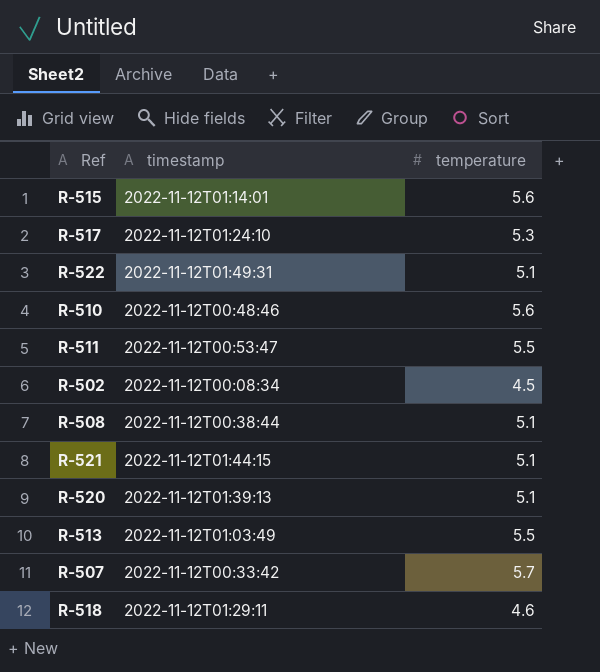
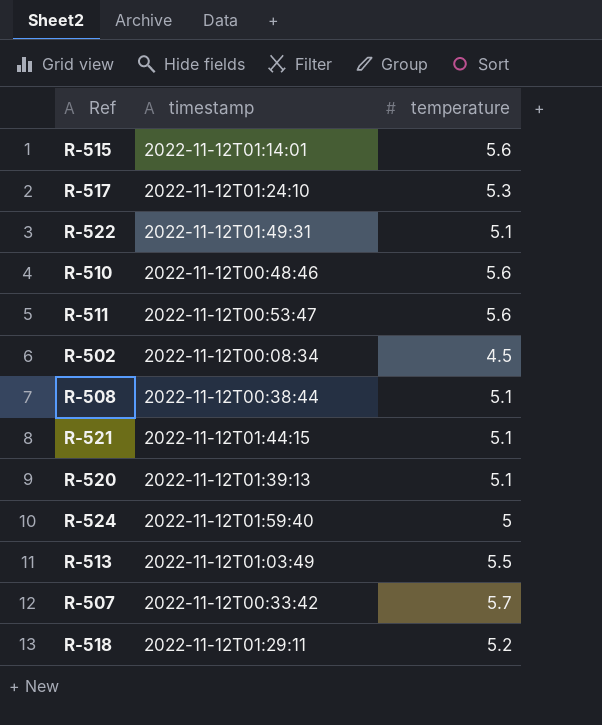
R-511 | temperature: 5.5 -> 5.6
row R-524: none -> 2022-11-12T01:59:40 | 5
R-518 | temperature: 4.6 -> 5.2

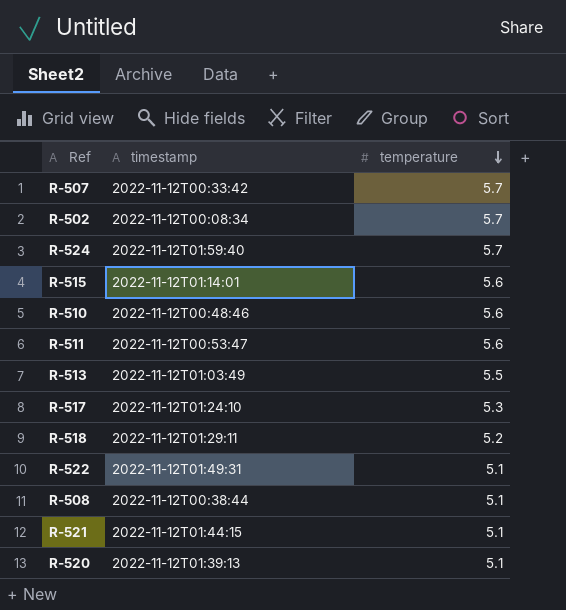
row order: none -> temperature descending
R-502 | temperature: 4.5 -> 5.7
R-524 | temperature: 5 -> 5.7

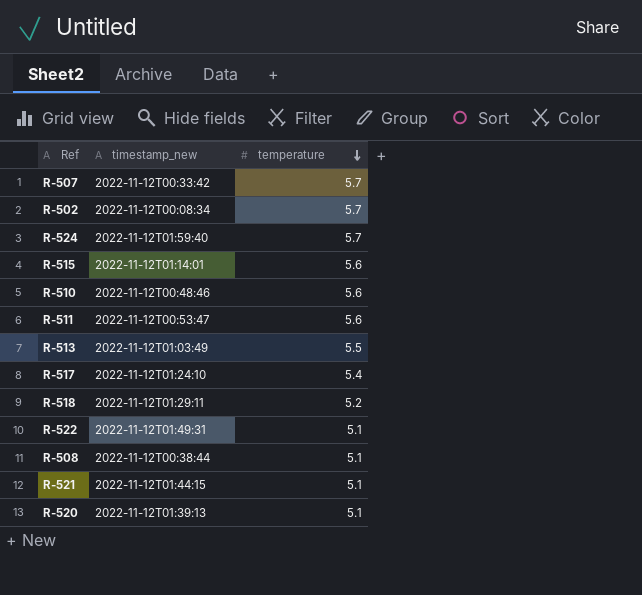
column name: timestamp -> timestamp_new
R-517 | temperature: 5.3 -> 5.4

